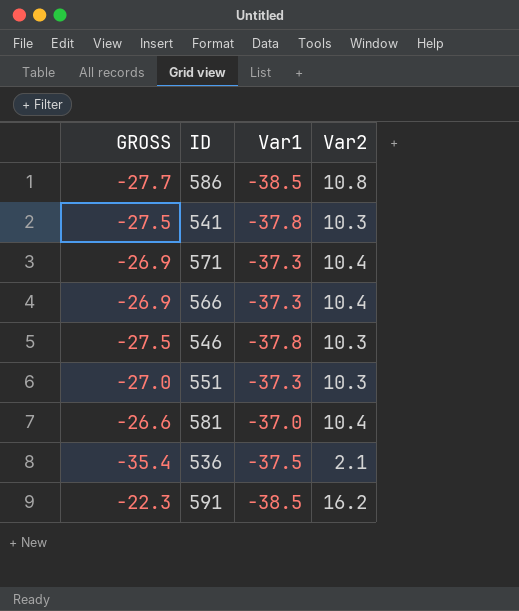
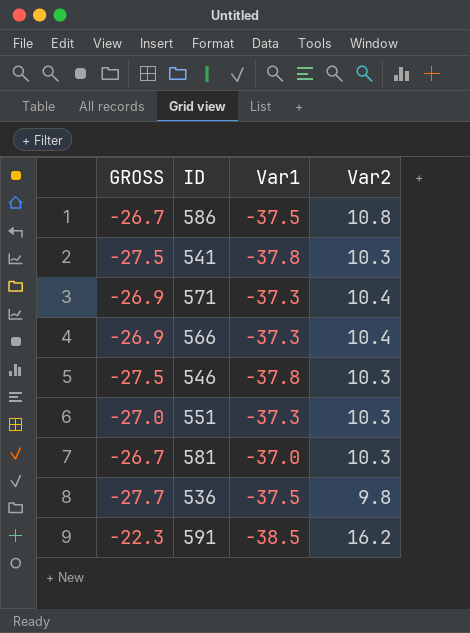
586 | GROSS: -27.7 -> -26.7
586 | Var1: -38.5 -> -37.5
581 | GROSS: -26.6 -> -26.7
581 | Var2: 10.4 -> 10.3
536 | GROSS: -35.4 -> -27.7
536 | Var2: 2.1 -> 9.8

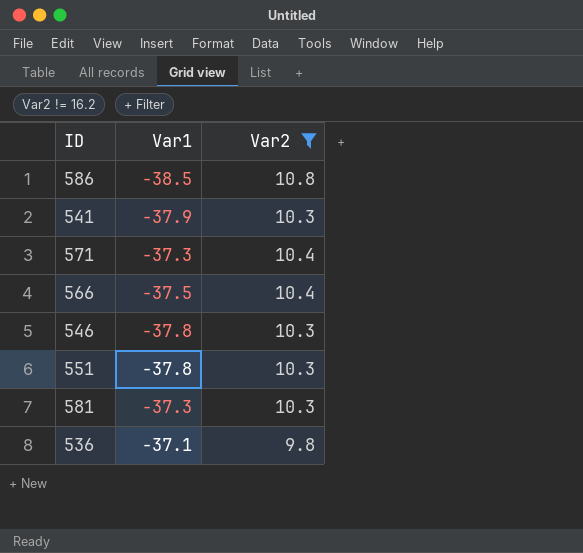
filter: none -> Var2 != 16.2
column GROSS | formula: [Var1] + [Var2] -> none
586 | Var1: -37.5 -> -38.5
541 | Var1: -37.8 -> -37.9
566 | Var1: -37.3 -> -37.5
551 | Var1: -37.3 -> -37.8
581 | Var1: -37.0 -> -37.3
536 | Var1: -37.5 -> -37.1

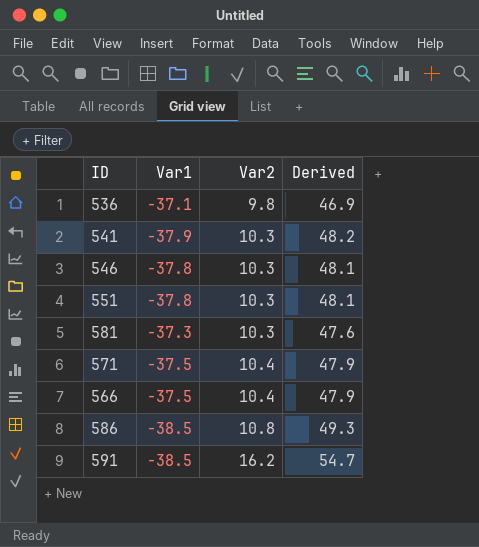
filter: Var2 != 16.2 -> none
row order: none -> Var2 ascending
column Derived | formula: none -> [Var2] - [Var1]
571 | Var1: -37.3 -> -37.5

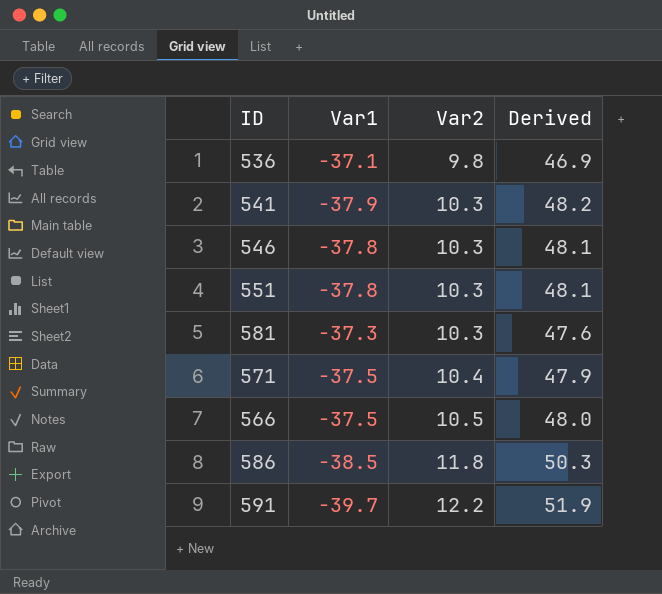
566 | Var2: 10.4 -> 10.5
566 | Derived: 47.9 -> 48.0
586 | Var2: 10.8 -> 11.8
586 | Derived: 49.3 -> 50.3
591 | Var1: -38.5 -> -39.7
591 | Var2: 16.2 -> 12.2
591 | Derived: 54.7 -> 51.9

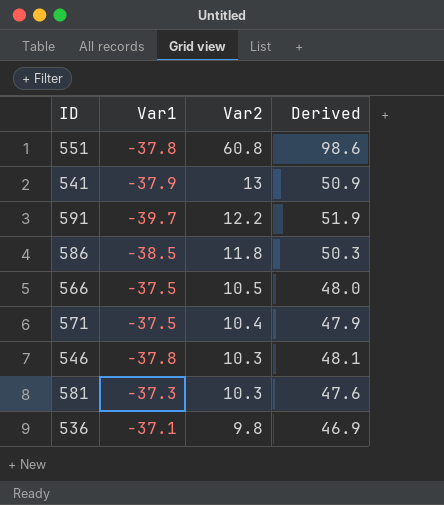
row order: Var2 ascending -> Var2 descending
551 | Var2: 10.3 -> 60.8
551 | Derived: 48.1 -> 98.6
541 | Var2: 10.3 -> 13
541 | Derived: 48.2 -> 50.9

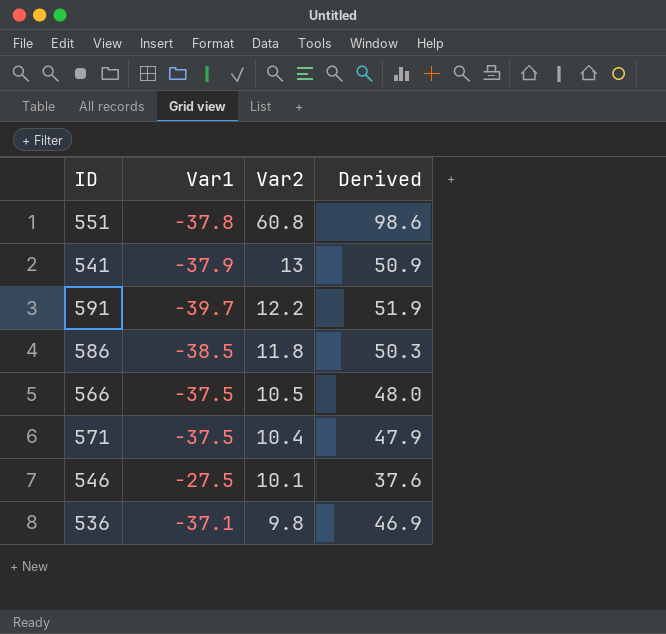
row 581: -37.3 | 10.3 | 47.6 -> none
546 | Var1: -37.8 -> -27.5
546 | Var2: 10.3 -> 10.1
546 | Derived: 48.1 -> 37.6

